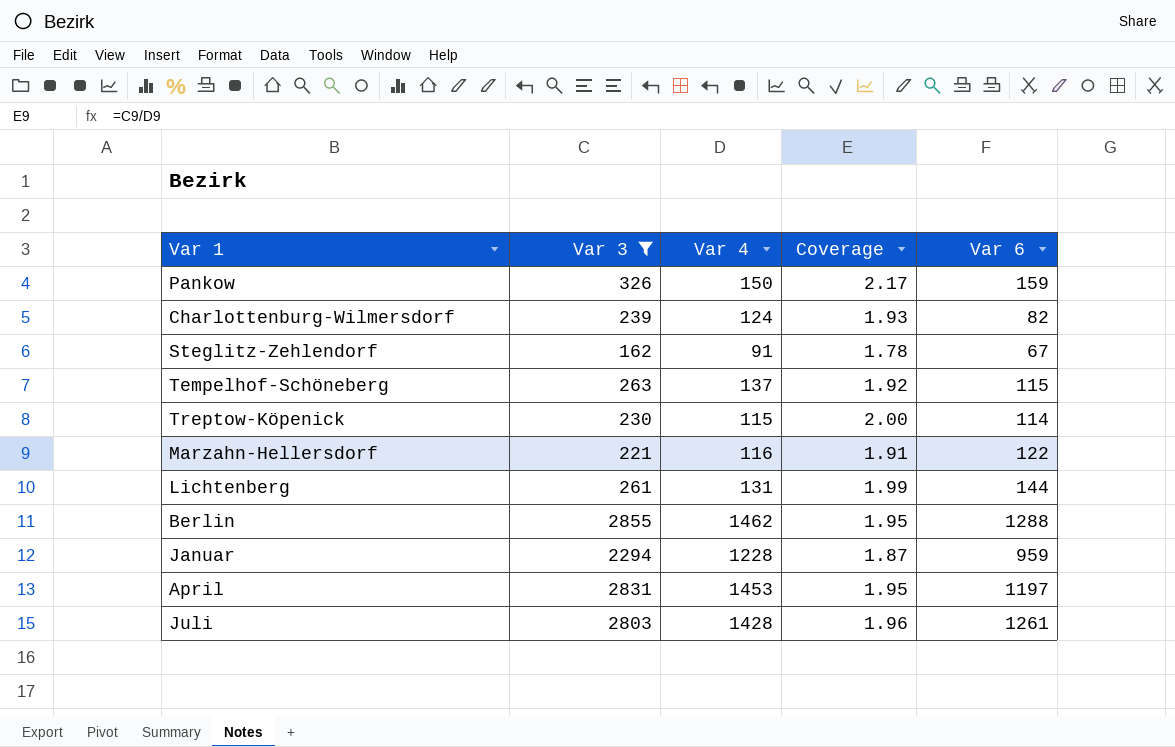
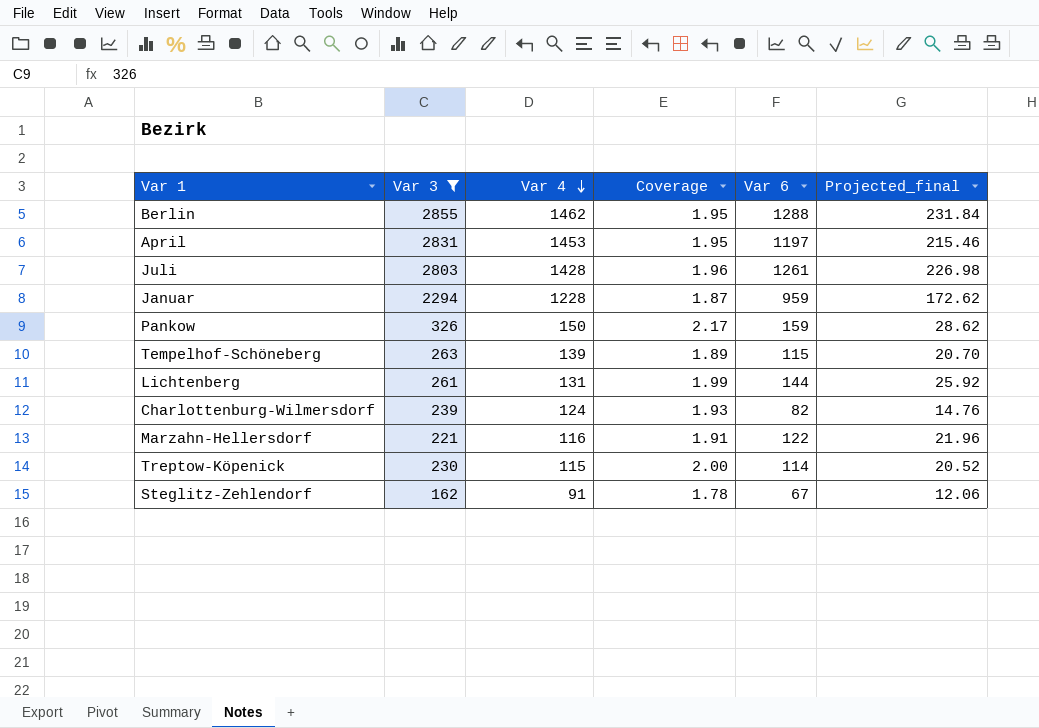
row order: none -> Var 4 descending
column Projected_final | formula: none -> [Var 6] * 0.18
Tempelhof-Schöneberg | Var 4: 137 -> 139
Tempelhof-Schöneberg | Coverage: 1.92 -> 1.89

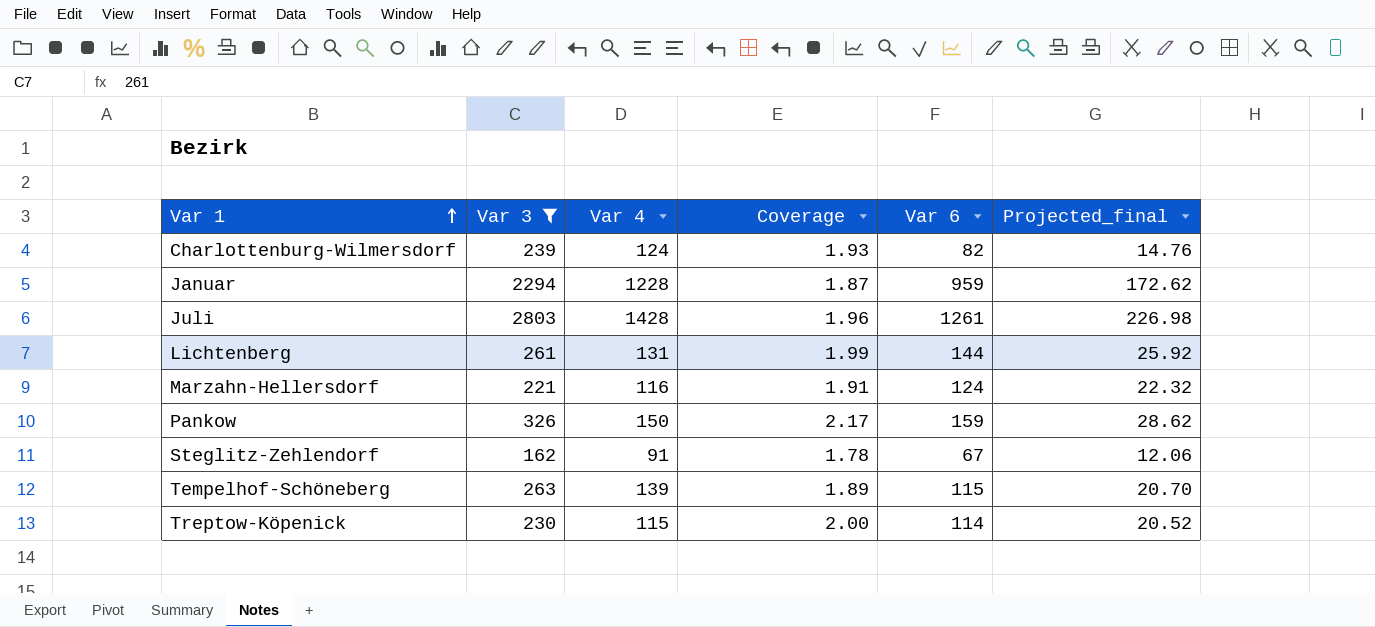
row order: Var 4 descending -> Var 1 ascending
row Berlin: 2855 | 1462 | 1.95 | 1288 | 231.84 -> none
row April: 2831 | 1453 | 1.95 | 1197 | 215.46 -> none
Marzahn-Hellersdorf | Var 6: 122 -> 124
Marzahn-Hellersdorf | Projected_final: 21.96 -> 22.32

